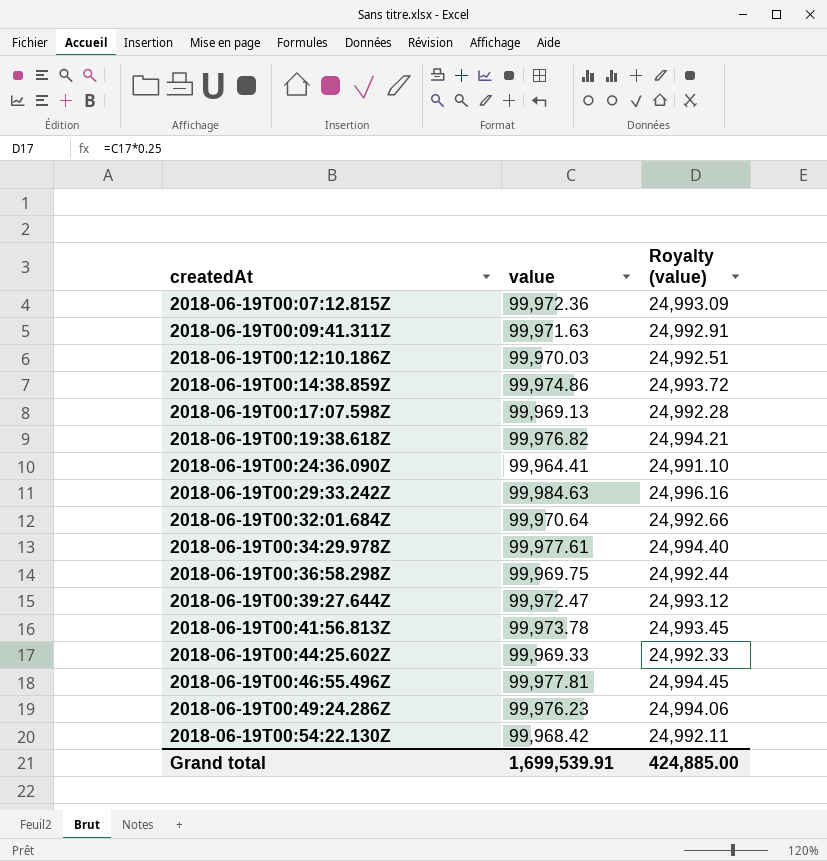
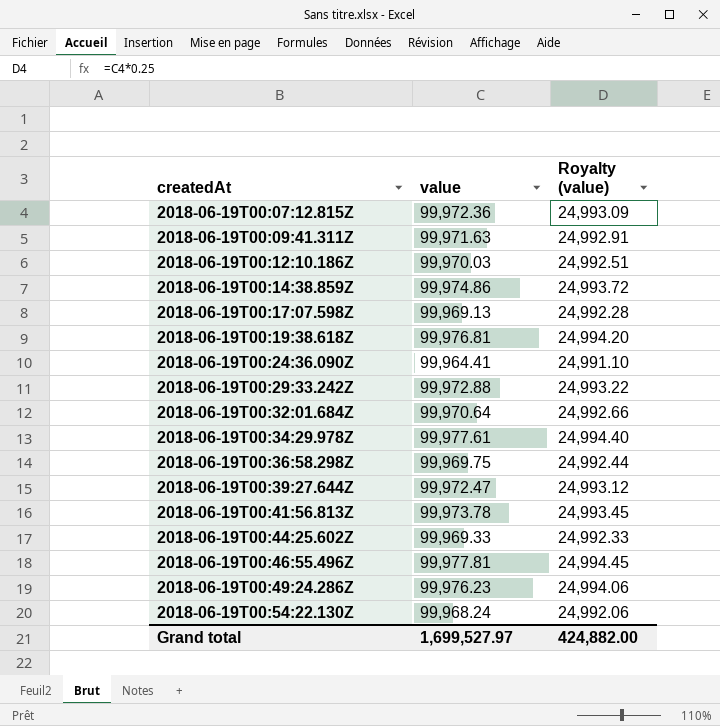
2018-06-19T00:19:38.618Z | value: 99,976.82 -> 99,976.81
2018-06-19T00:19:38.618Z | Royalty (value): 24,994.21 -> 24,994.20
2018-06-19T00:29:33.242Z | value: 99,984.63 -> 99,972.88
2018-06-19T00:29:33.242Z | Royalty (value): 24,996.16 -> 24,993.22
2018-06-19T00:54:22.130Z | value: 99,968.42 -> 99,968.24
2018-06-19T00:54:22.130Z | Royalty (value): 24,992.11 -> 24,992.06
Grand total | value: 1,699,539.91 -> 1,699,527.97
Grand total | Royalty (value): 424,885.00 -> 424,882.00

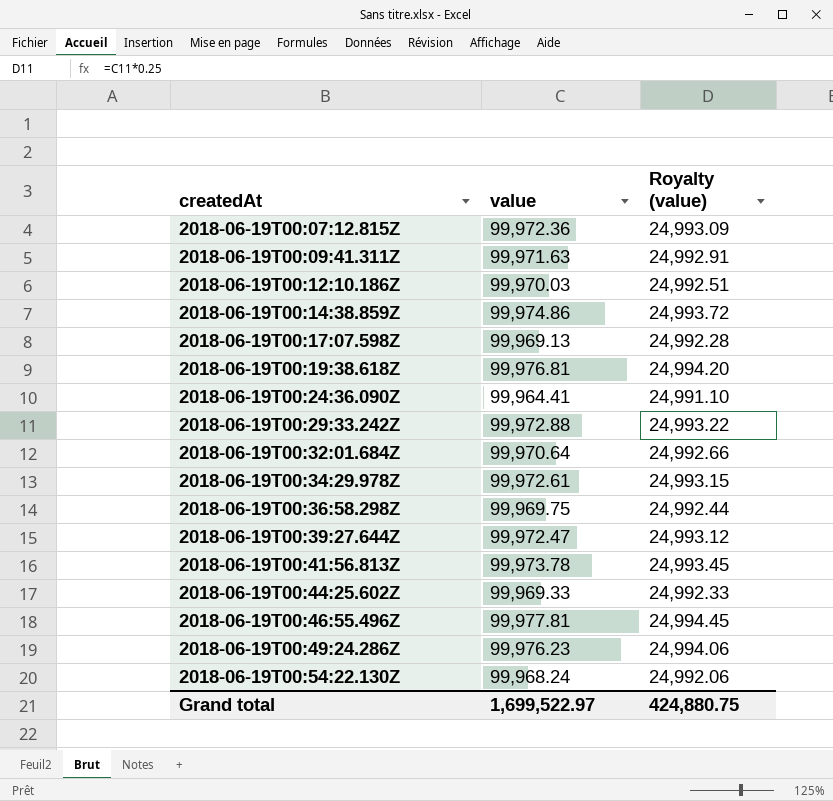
2018-06-19T00:34:29.978Z | value: 99,977.61 -> 99,972.61
2018-06-19T00:34:29.978Z | Royalty (value): 24,994.40 -> 24,993.15
Grand total | value: 1,699,527.97 -> 1,699,522.97
Grand total | Royalty (value): 424,882.00 -> 424,880.75

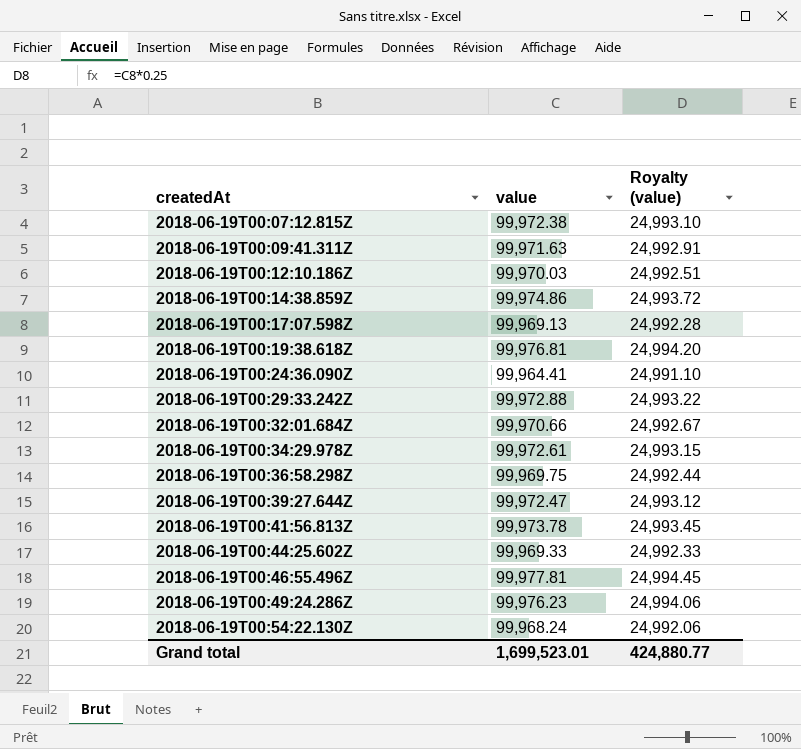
2018-06-19T00:07:12.815Z | value: 99,972.36 -> 99,972.38
2018-06-19T00:07:12.815Z | Royalty (value): 24,993.09 -> 24,993.10
2018-06-19T00:32:01.684Z | value: 99,970.64 -> 99,970.66
2018-06-19T00:32:01.684Z | Royalty (value): 24,992.66 -> 24,992.67
Grand total | value: 1,699,522.97 -> 1,699,523.01
Grand total | Royalty (value): 424,880.75 -> 424,880.77

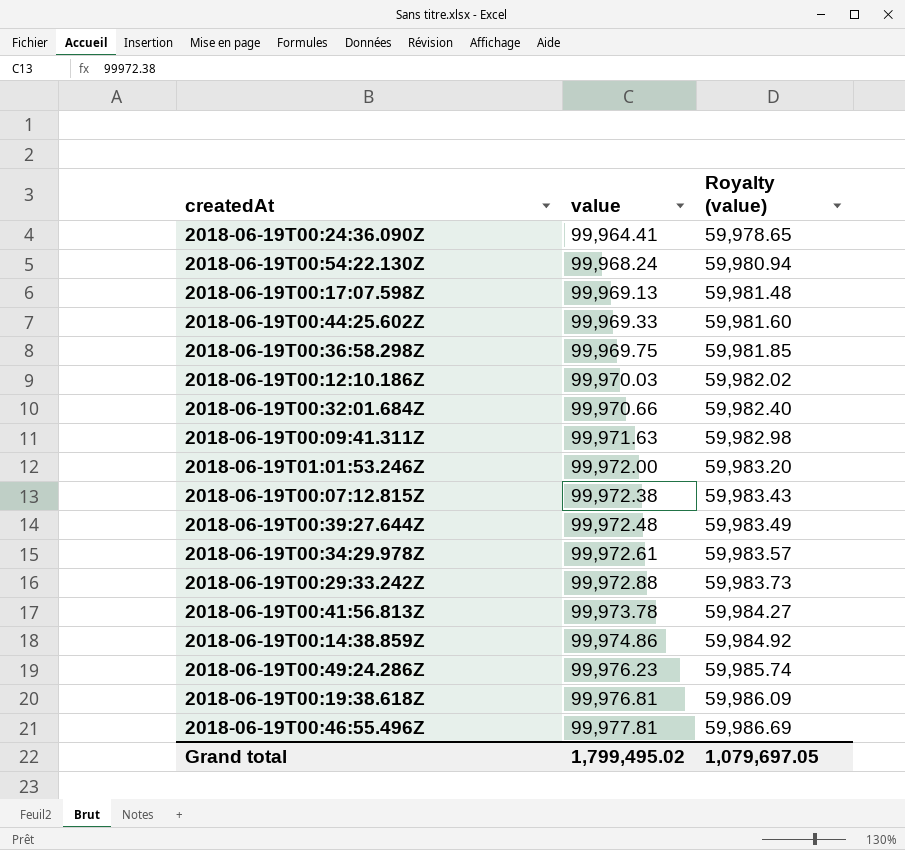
row order: createdAt ascending -> value ascending
column Royalty (value) | formula: [value] * 0.25 -> [value] * 0.6
row 2018-06-19T01:01:53.246Z: none -> 99,972.00 | 59,983.20
2018-06-19T00:39:27.644Z | value: 99,972.47 -> 99,972.48
Grand total | value: 1,699,523.01 -> 1,799,495.02
Grand total | Royalty (value): 424,880.77 -> 1,079,697.05

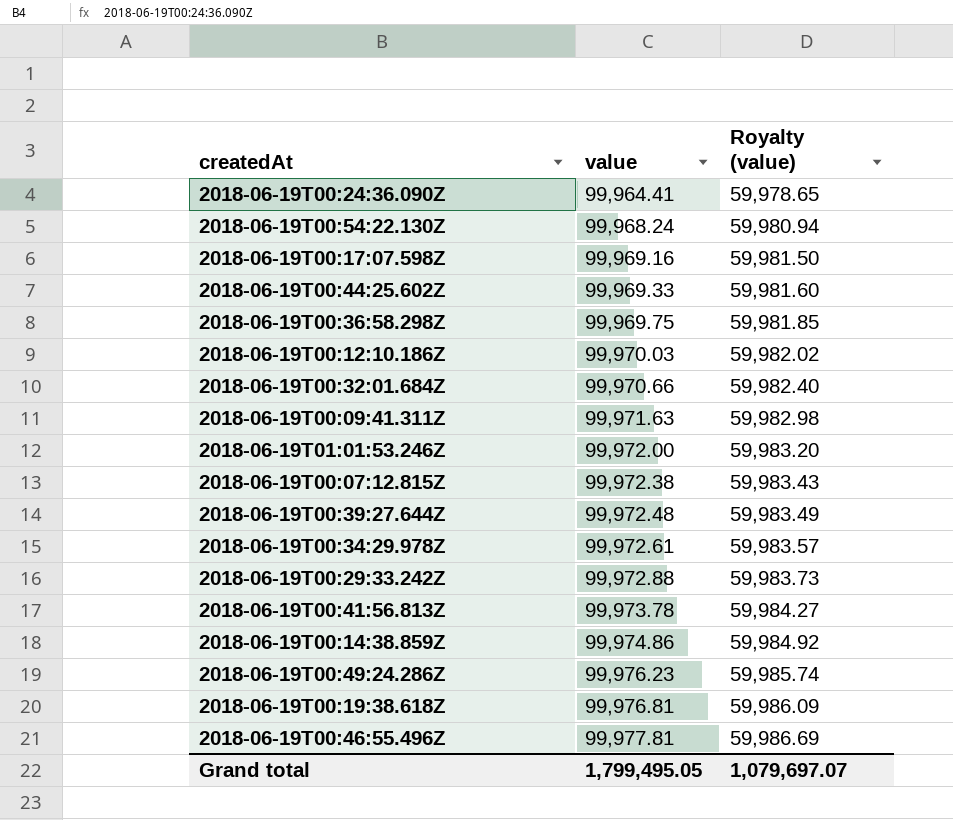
2018-06-19T00:17:07.598Z | value: 99,969.13 -> 99,969.16
2018-06-19T00:17:07.598Z | Royalty (value): 59,981.48 -> 59,981.50
Grand total | value: 1,799,495.02 -> 1,799,495.05
Grand total | Royalty (value): 1,079,697.05 -> 1,079,697.07

